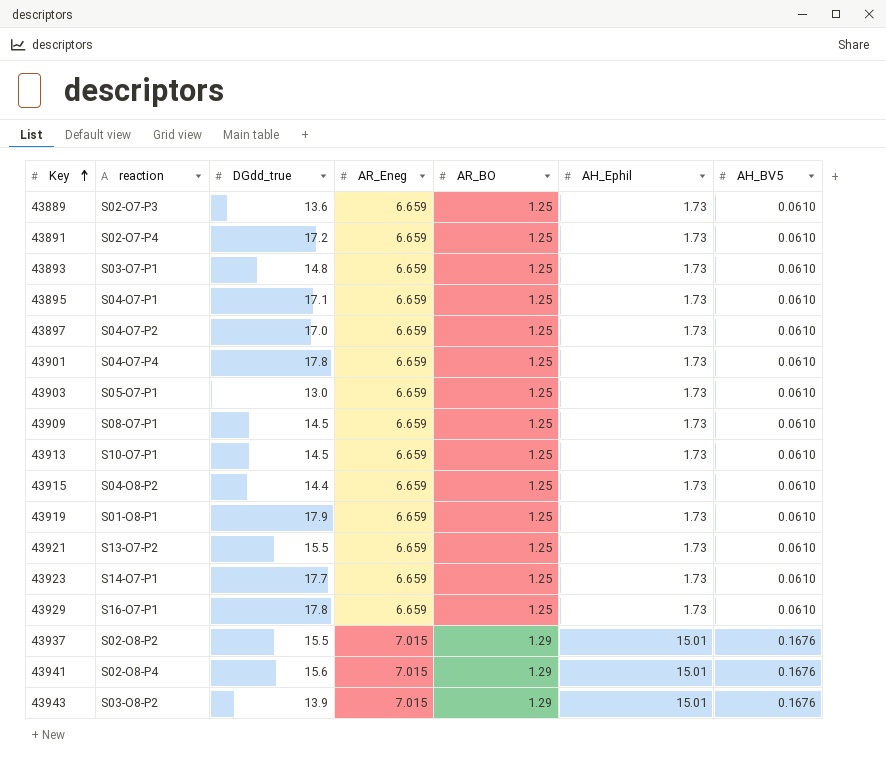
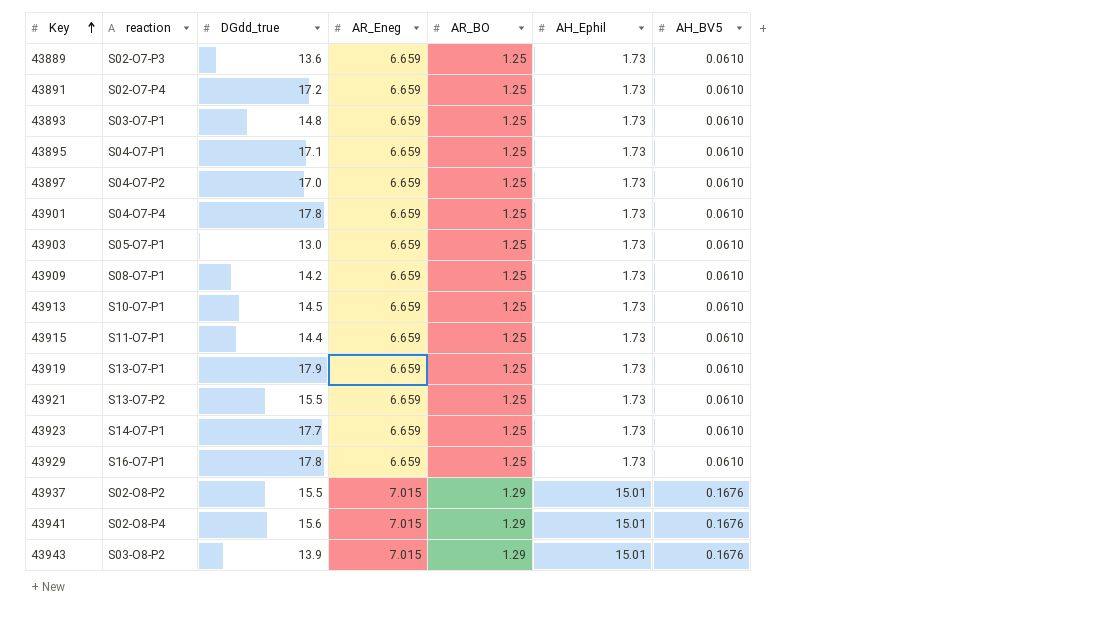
43909 | DGdd_true: 14.5 -> 14.2
43915 | reaction: S04-O8-P2 -> S11-O7-P1
43919 | reaction: S01-O8-P1 -> S13-O7-P1

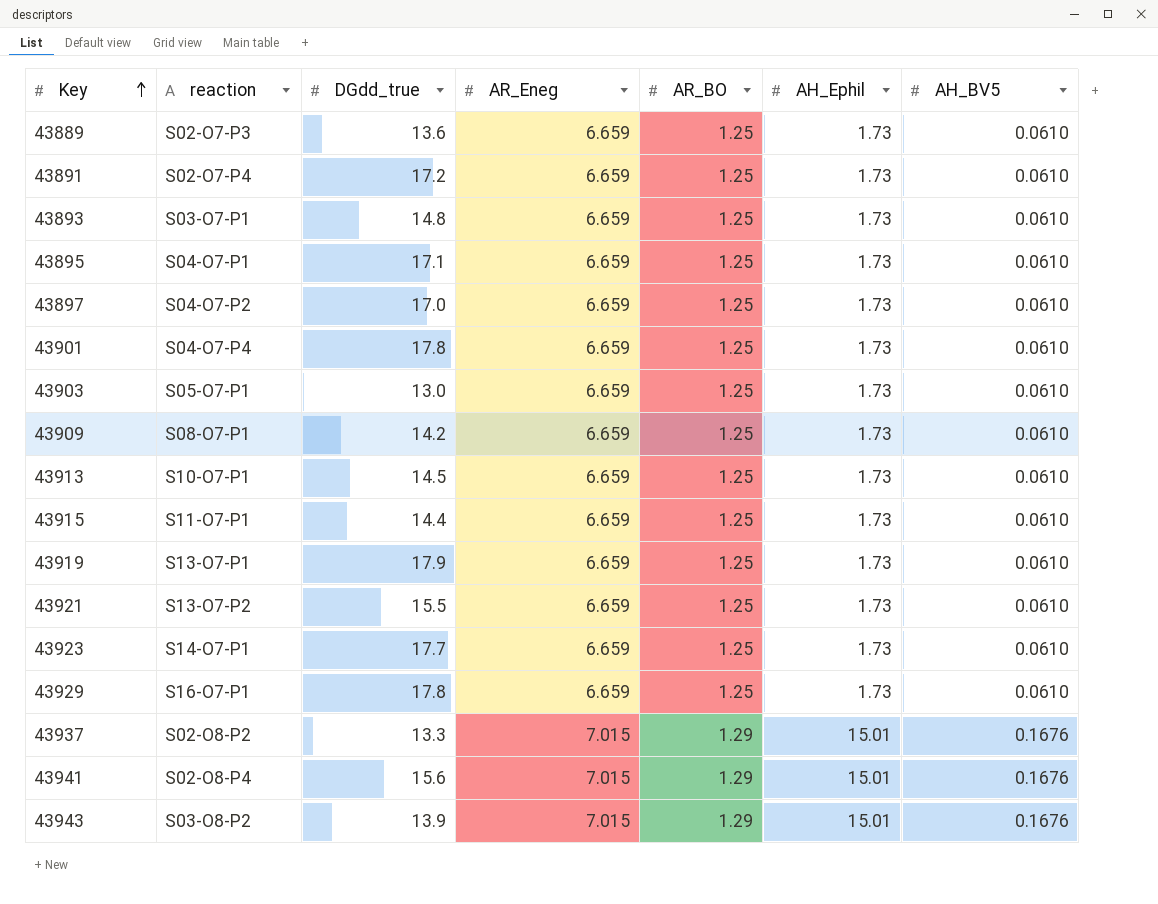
43937 | DGdd_true: 15.5 -> 13.3

